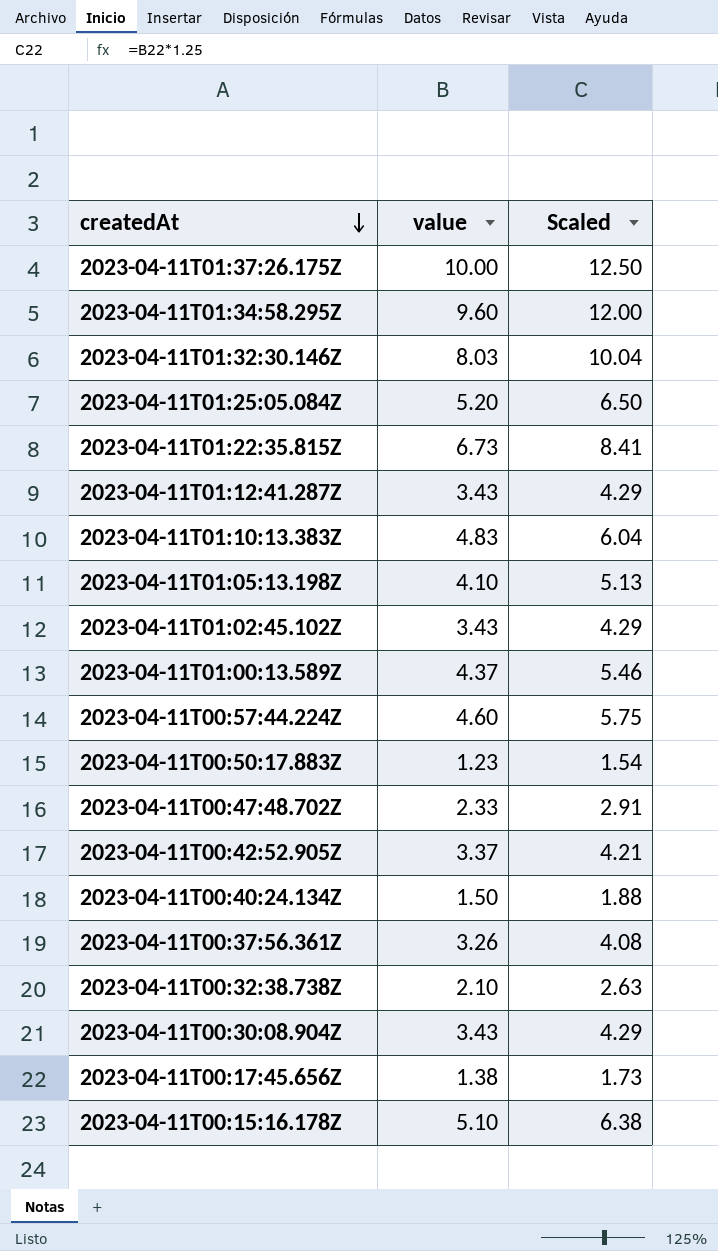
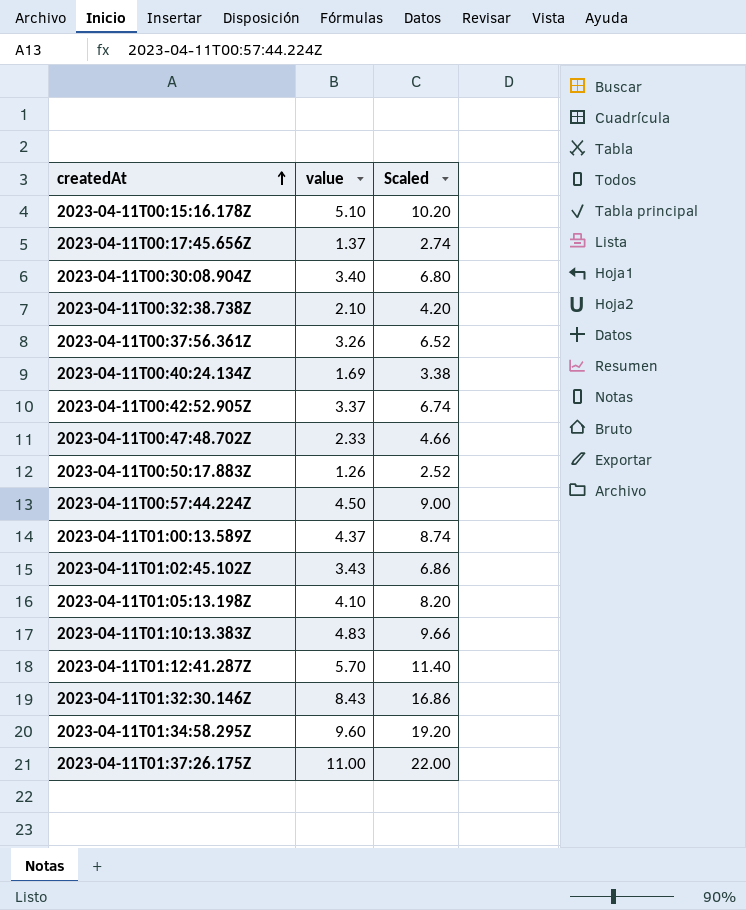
row order: createdAt descending -> createdAt ascending
column Scaled | formula: [value] * 1.25 -> [value] * 2
row 2023-04-11T01:25:05.084Z: 5.20 | 6.50 -> none
row 2023-04-11T01:22:35.815Z: 6.73 | 8.41 -> none
2023-04-11T00:17:45.656Z | value: 1.38 -> 1.37
2023-04-11T00:30:08.904Z | value: 3.43 -> 3.40
2023-04-11T00:40:24.134Z | value: 1.50 -> 1.69
2023-04-11T00:50:17.883Z | value: 1.23 -> 1.26
2023-04-11T00:57:44.224Z | value: 4.60 -> 4.50
2023-04-11T01:12:41.287Z | value: 3.43 -> 5.70
2023-04-11T01:32:30.146Z | value: 8.03 -> 8.43
2023-04-11T01:37:26.175Z | value: 10.00 -> 11.00

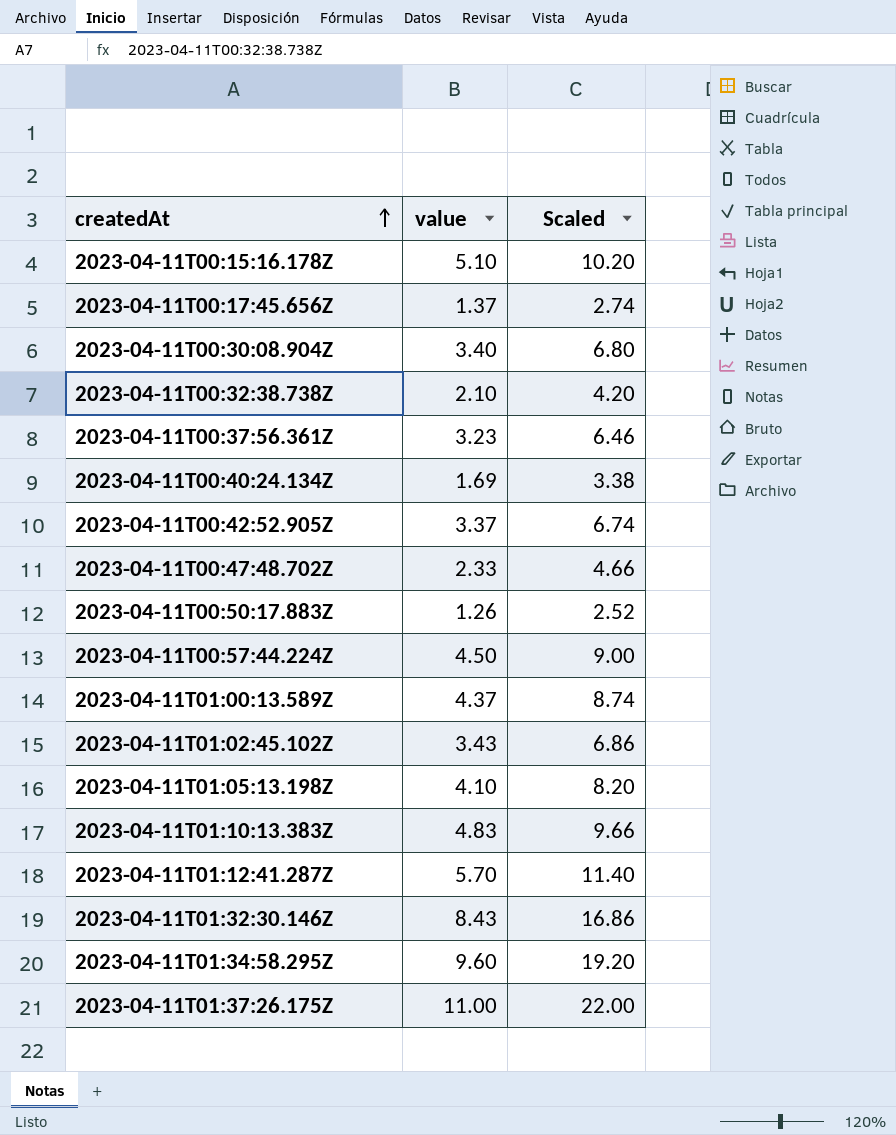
2023-04-11T00:37:56.361Z | value: 3.26 -> 3.23
2023-04-11T00:37:56.361Z | Scaled: 6.52 -> 6.46

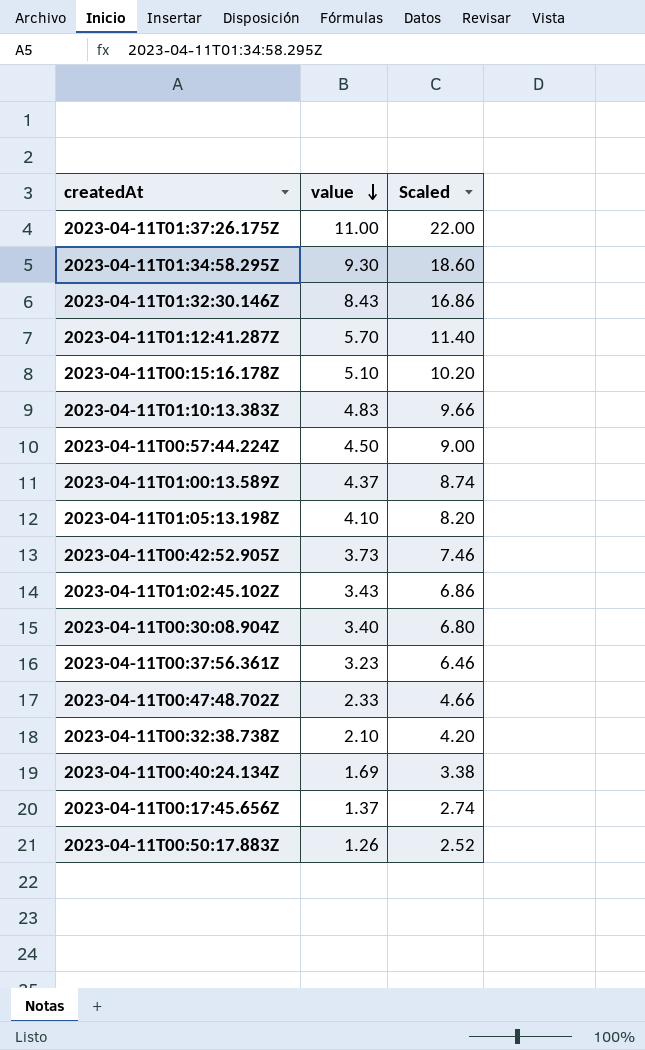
row order: createdAt ascending -> value descending
2023-04-11T01:34:58.295Z | value: 9.60 -> 9.30
2023-04-11T01:34:58.295Z | Scaled: 19.20 -> 18.60
2023-04-11T00:42:52.905Z | value: 3.37 -> 3.73
2023-04-11T00:42:52.905Z | Scaled: 6.74 -> 7.46

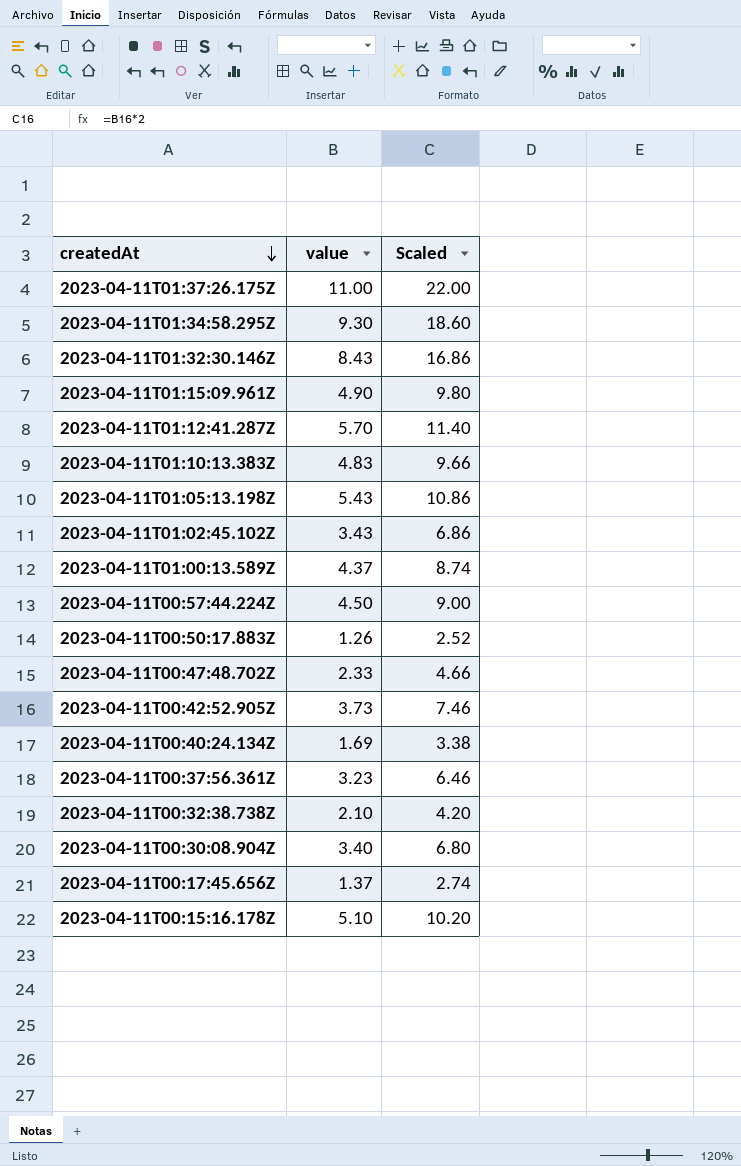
row order: value descending -> createdAt descending
row 2023-04-11T01:15:09.961Z: none -> 4.90 | 9.80
2023-04-11T01:05:13.198Z | value: 4.10 -> 5.43
2023-04-11T01:05:13.198Z | Scaled: 8.20 -> 10.86

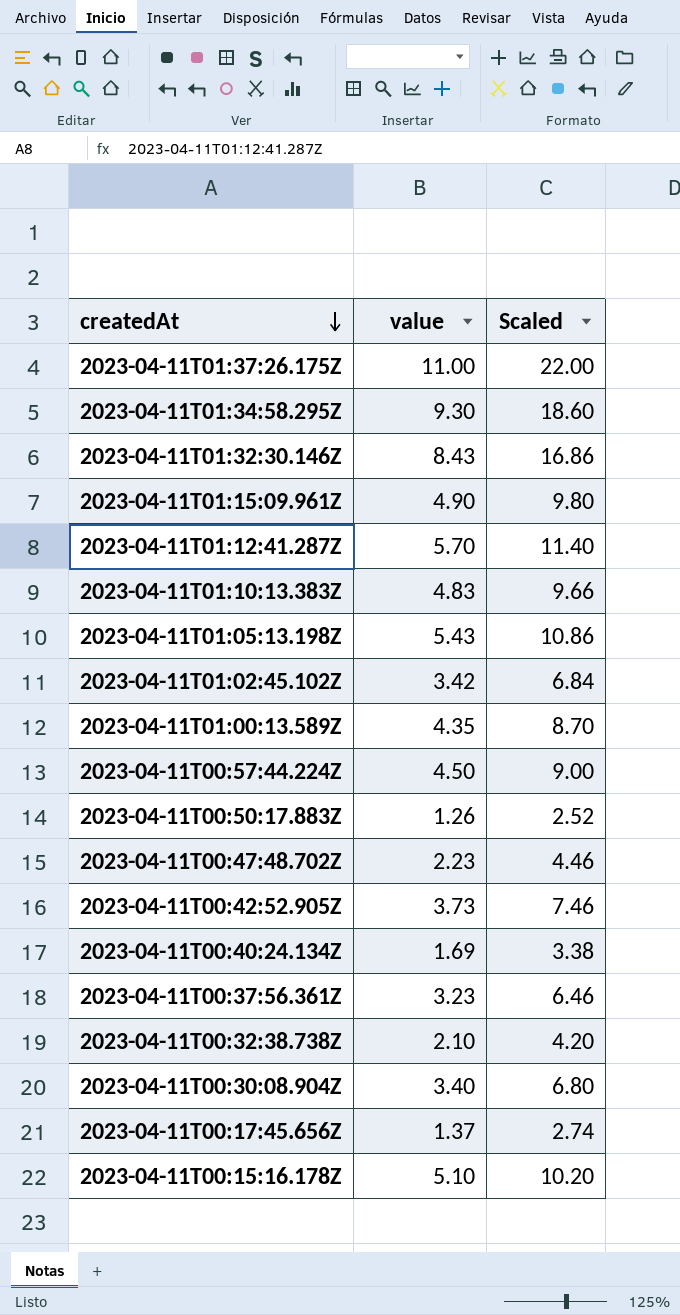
2023-04-11T01:02:45.102Z | value: 3.43 -> 3.42
2023-04-11T01:02:45.102Z | Scaled: 6.86 -> 6.84
2023-04-11T01:00:13.589Z | value: 4.37 -> 4.35
2023-04-11T01:00:13.589Z | Scaled: 8.74 -> 8.70
2023-04-11T00:47:48.702Z | value: 2.33 -> 2.23
2023-04-11T00:47:48.702Z | Scaled: 4.66 -> 4.46

